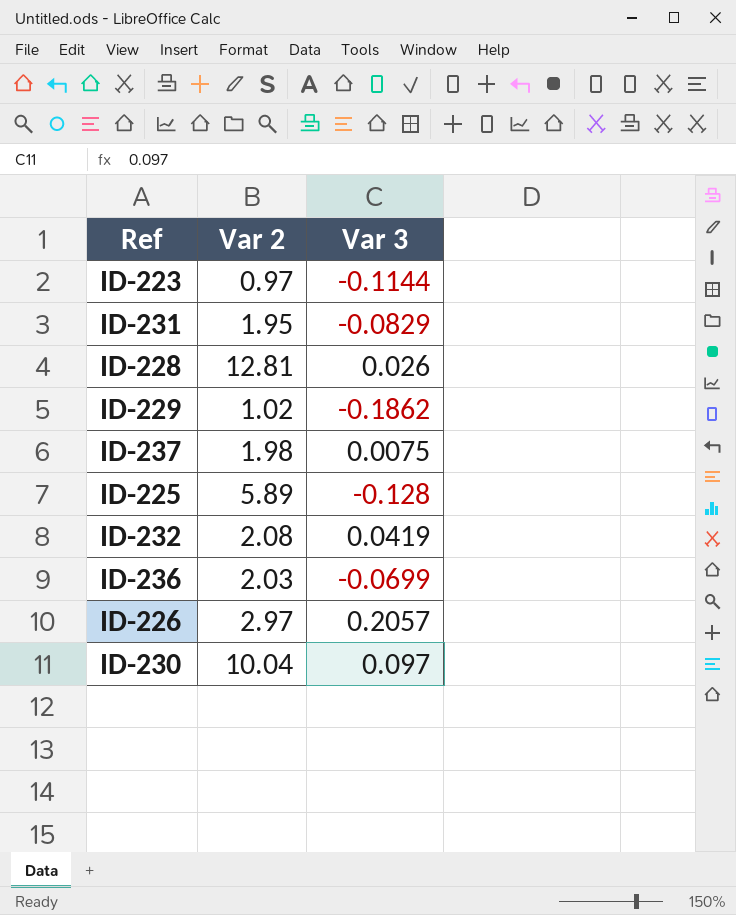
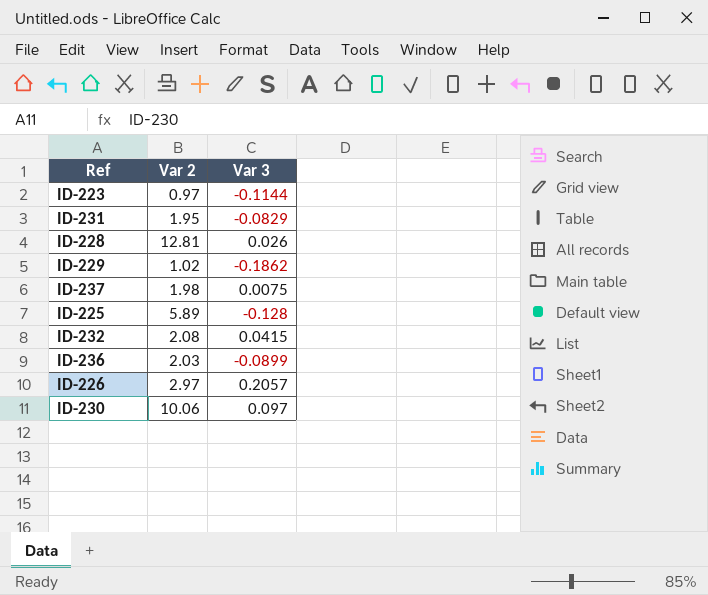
ID-232 | Var 3: 0.0419 -> 0.0415
ID-236 | Var 3: -0.0699 -> -0.0899
ID-230 | Var 2: 10.04 -> 10.06

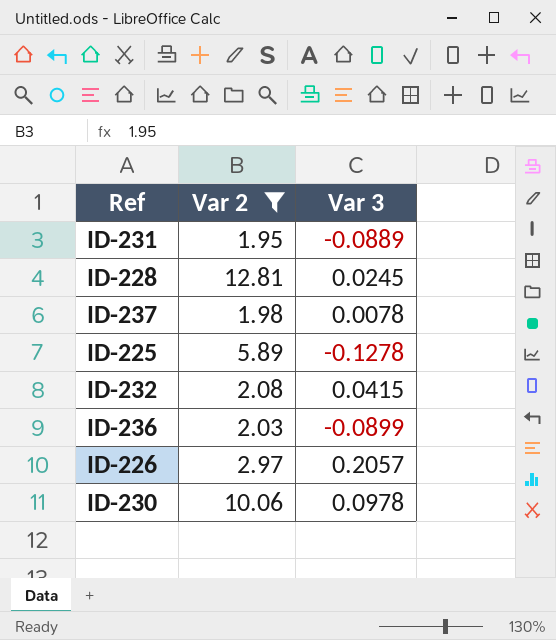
filter: none -> Var 2 >= 1.95
ID-231 | Var 3: -0.0829 -> -0.0889
ID-228 | Var 3: 0.026 -> 0.0245
ID-237 | Var 3: 0.0075 -> 0.0078
ID-225 | Var 3: -0.128 -> -0.1278
ID-230 | Var 3: 0.097 -> 0.0978

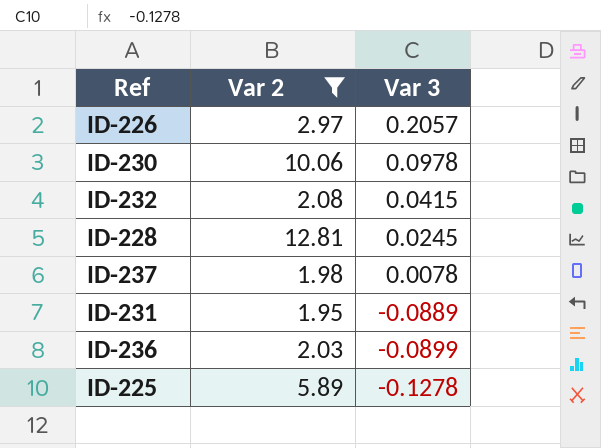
row order: none -> Var 3 descending

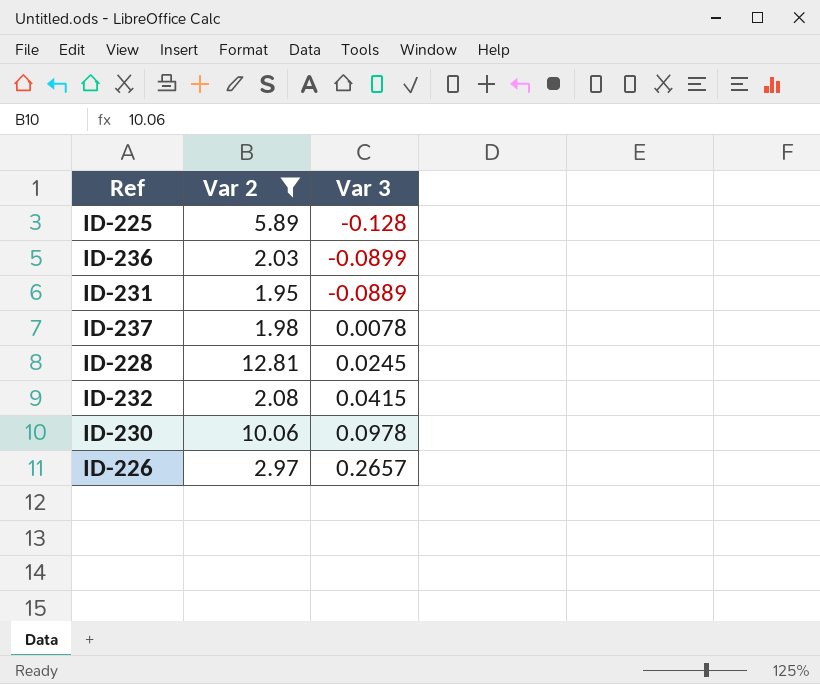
row order: Var 3 descending -> Var 3 ascending
ID-225 | Var 3: -0.1278 -> -0.128
ID-226 | Var 3: 0.2057 -> 0.2657

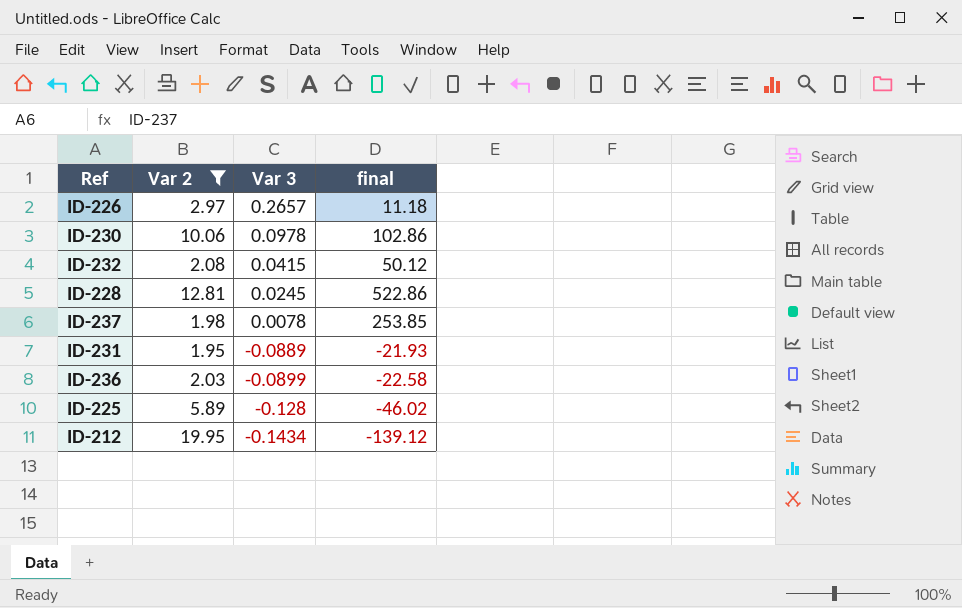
row order: Var 3 ascending -> Var 3 descending
column final | formula: none -> [Var 2] / [Var 3]
row ID-212: none -> 19.95 | -0.1434 | -139.12

